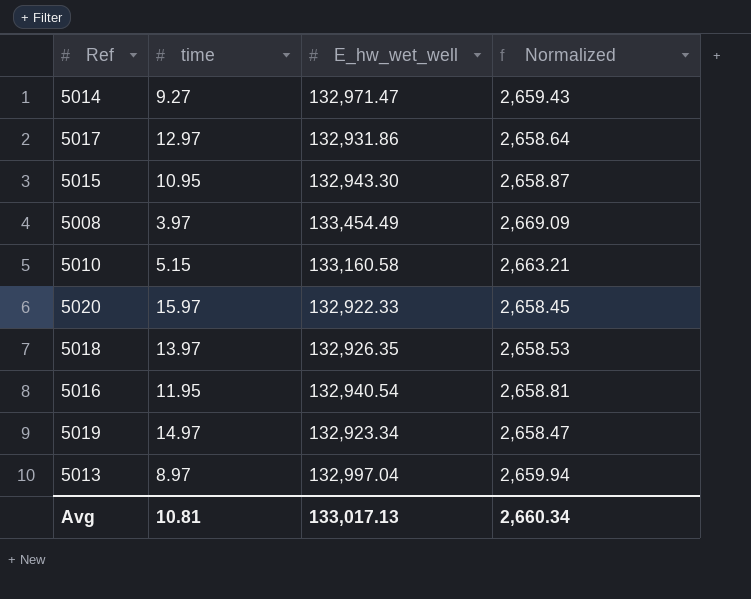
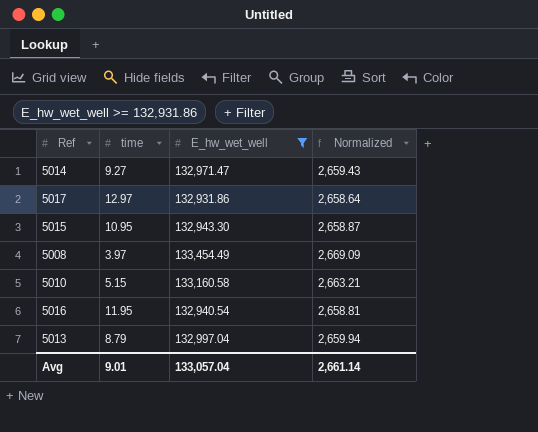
filter: none -> E_hw_wet_well >= 132,931.86
5013 | time: 8.97 -> 8.79
Avg | time: 10.81 -> 9.01
Avg | E_hw_wet_well: 133,017.13 -> 133,057.04
Avg | Normalized: 2,660.34 -> 2,661.14

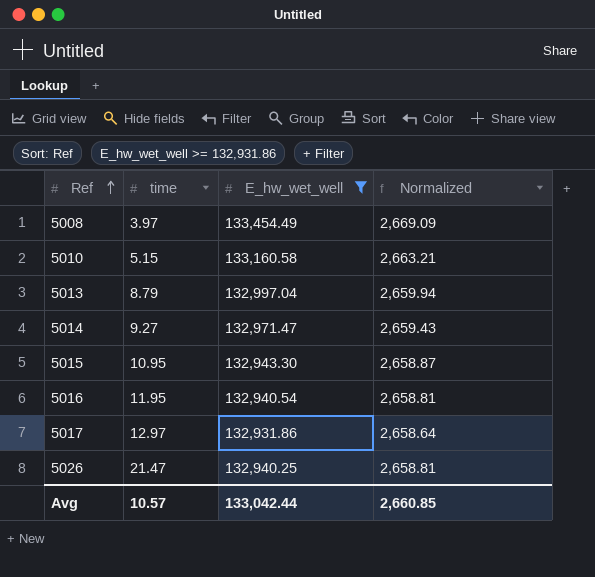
row order: none -> Ref ascending
row 5026: none -> 21.47 | 132,940.25 | 2,658.81
Avg | time: 9.01 -> 10.57
Avg | E_hw_wet_well: 133,057.04 -> 133,042.44
Avg | Normalized: 2,661.14 -> 2,660.85

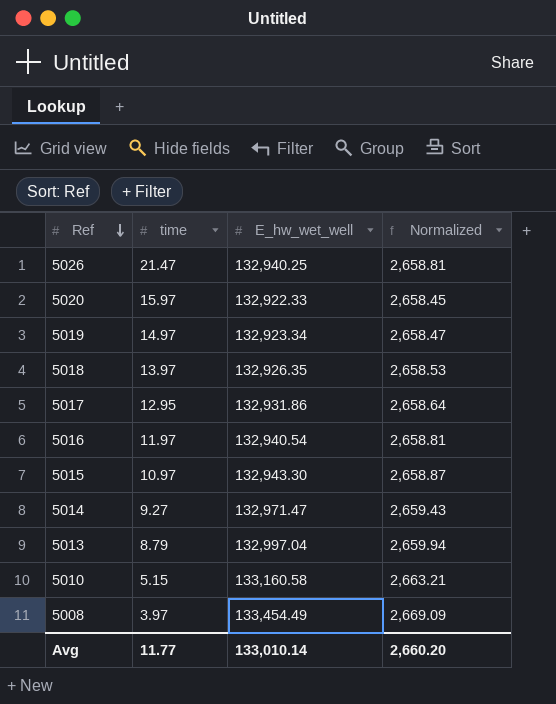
filter: E_hw_wet_well >= 132,931.86 -> none
row order: Ref ascending -> Ref descending
5017 | time: 12.97 -> 12.95
5016 | time: 11.95 -> 11.97
5015 | time: 10.95 -> 10.97
Avg | time: 10.57 -> 11.77
Avg | E_hw_wet_well: 133,042.44 -> 133,010.14
Avg | Normalized: 2,660.85 -> 2,660.20

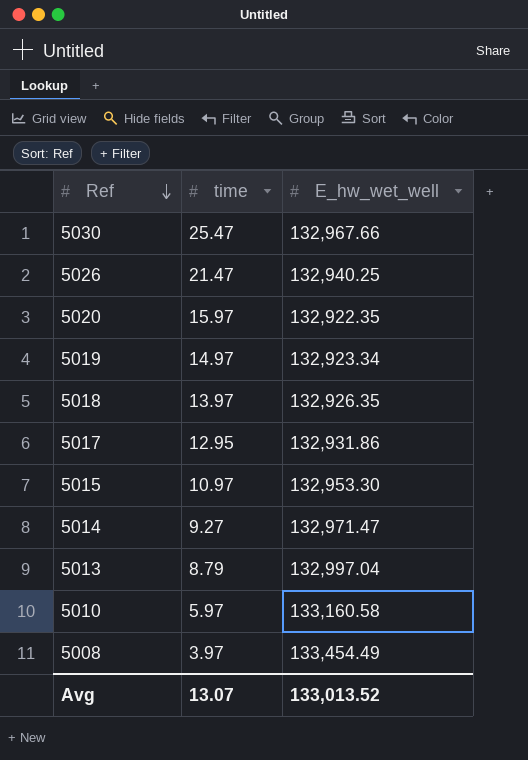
column Normalized | formula: [E_hw_wet_well] * 0.02 -> none
row 5016: 11.97 | 132,940.54 | 2,658.81 -> none
row 5030: none -> 25.47 | 132,967.66
5020 | E_hw_wet_well: 132,922.33 -> 132,922.35
5015 | E_hw_wet_well: 132,943.30 -> 132,953.30
5010 | time: 5.15 -> 5.97
Avg | time: 11.77 -> 13.07
Avg | E_hw_wet_well: 133,010.14 -> 133,013.52

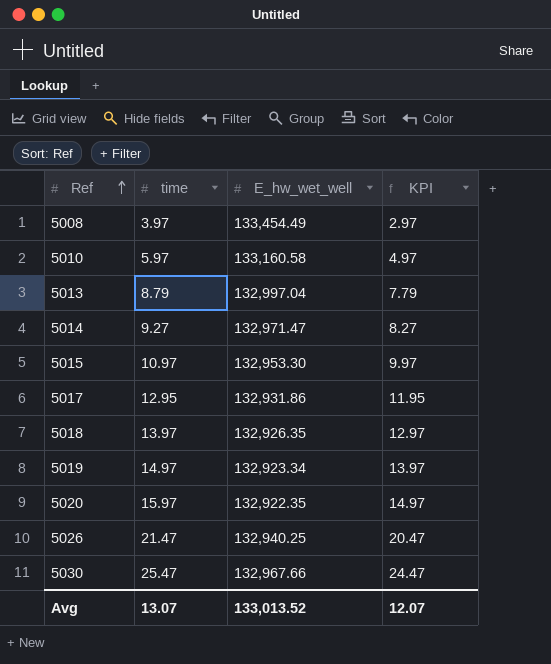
row order: Ref descending -> Ref ascending
column KPI | formula: none -> [time] - 1

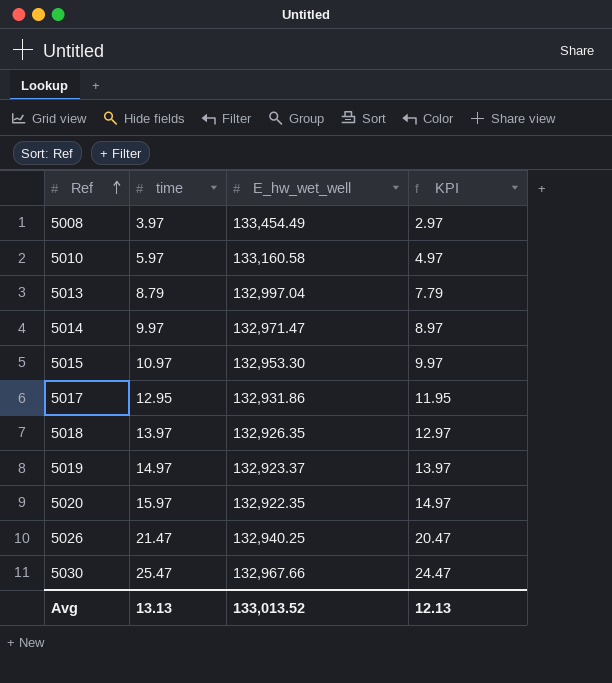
5014 | time: 9.27 -> 9.97
5014 | KPI: 8.27 -> 8.97
5019 | E_hw_wet_well: 132,923.34 -> 132,923.37
Avg | time: 13.07 -> 13.13
Avg | KPI: 12.07 -> 12.13

